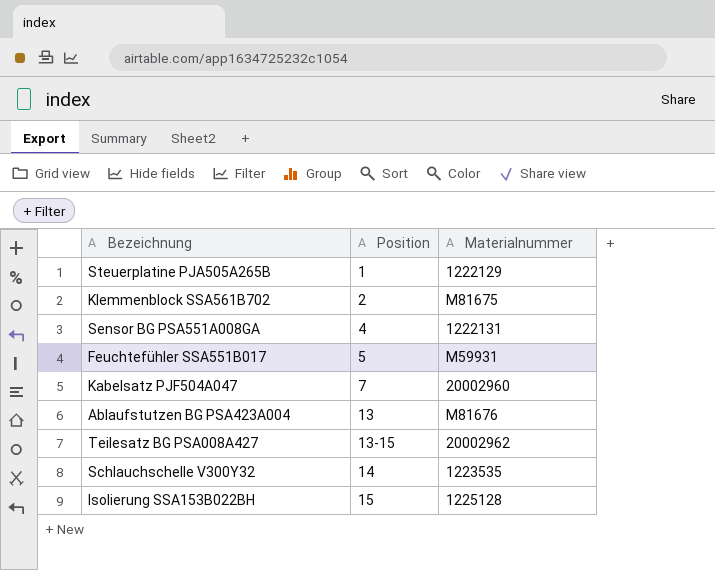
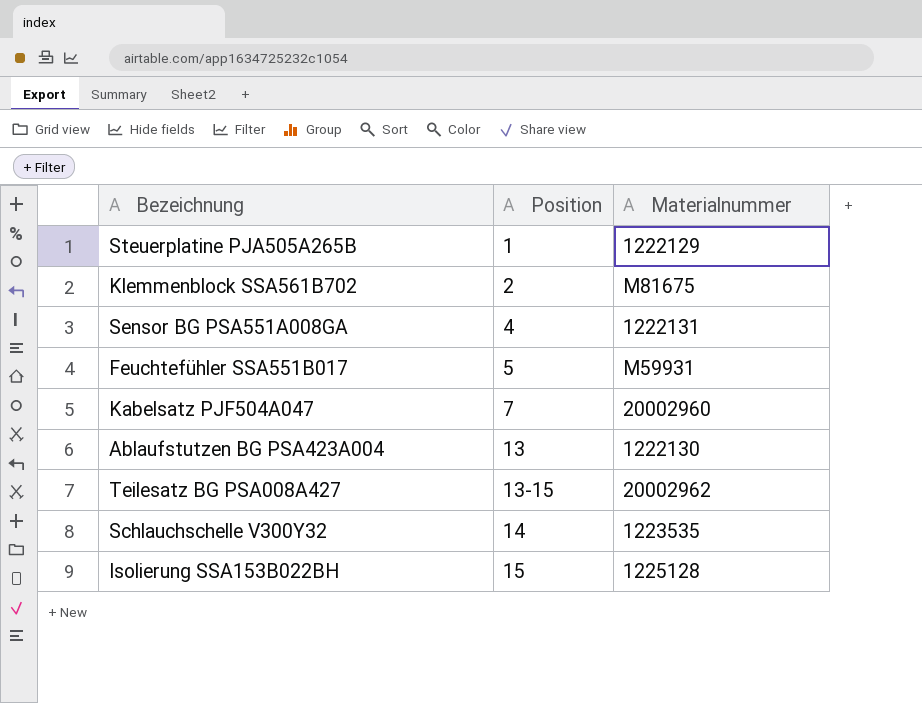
Ablaufstutzen BG PSA423A004 | Materialnummer: M81676 -> 1222130

